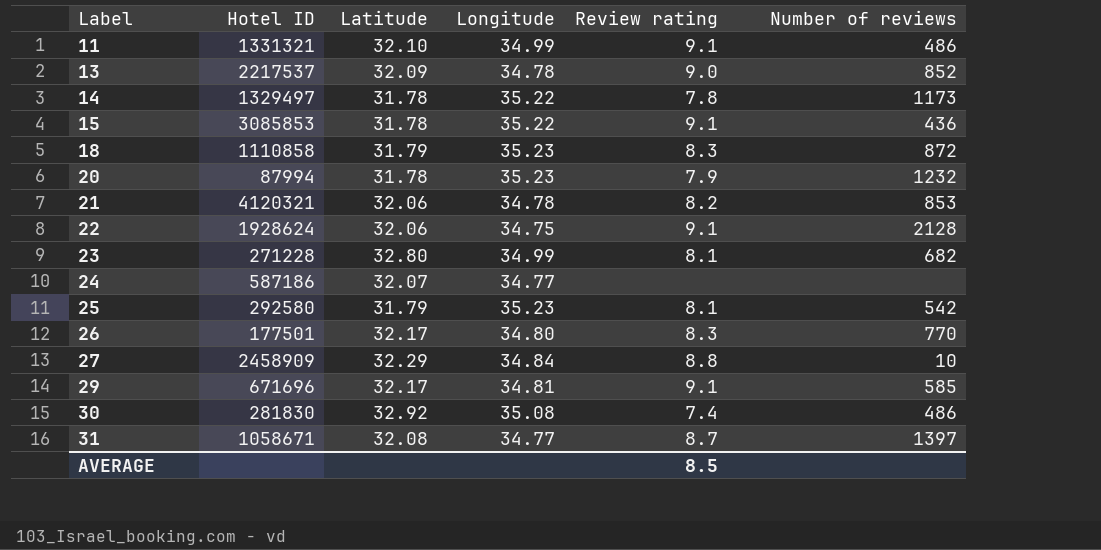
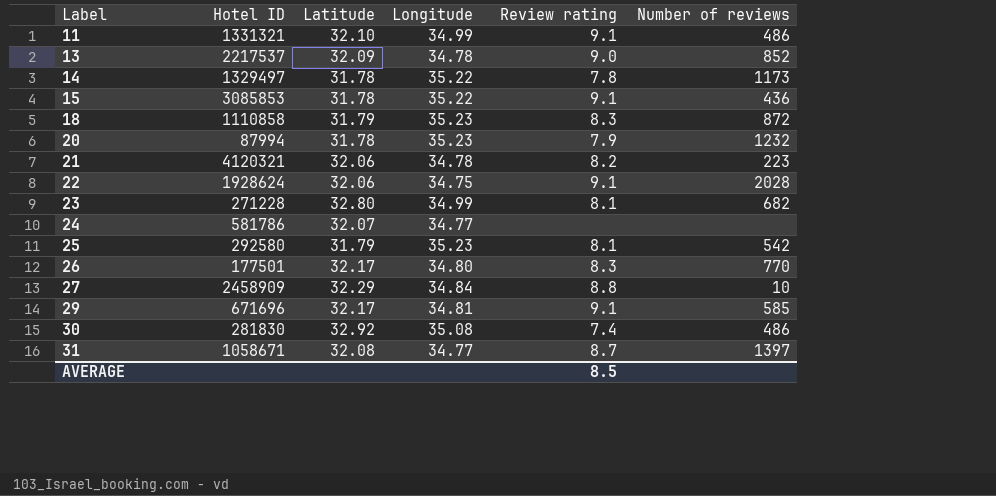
21 | Number of reviews: 853 -> 223
22 | Number of reviews: 2128 -> 2028
24 | Hotel ID: 587186 -> 581786

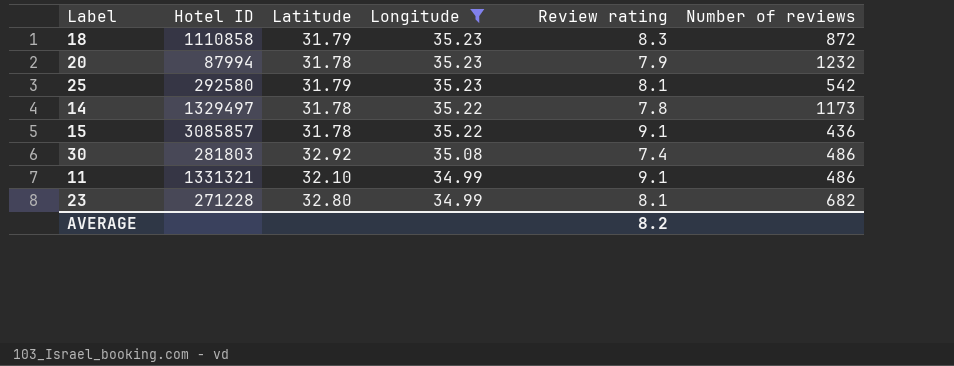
filter: none -> Longitude >= 34.99
row order: Label ascending -> Longitude descending
15 | Hotel ID: 3085853 -> 3085857
30 | Hotel ID: 281830 -> 281803
AVERAGE | Review rating: 8.5 -> 8.2

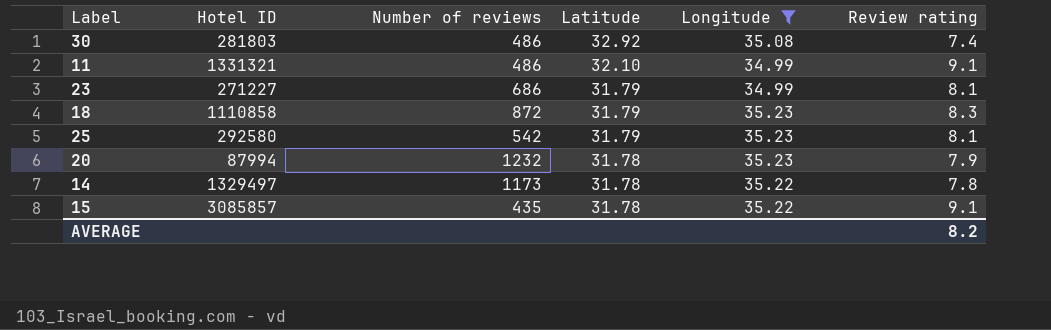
row order: Longitude descending -> Latitude descending
column Number of reviews | position: 6 -> 3
23 | Hotel ID: 271228 -> 271227
23 | Number of reviews: 682 -> 686
23 | Latitude: 32.80 -> 31.79
15 | Number of reviews: 436 -> 435

